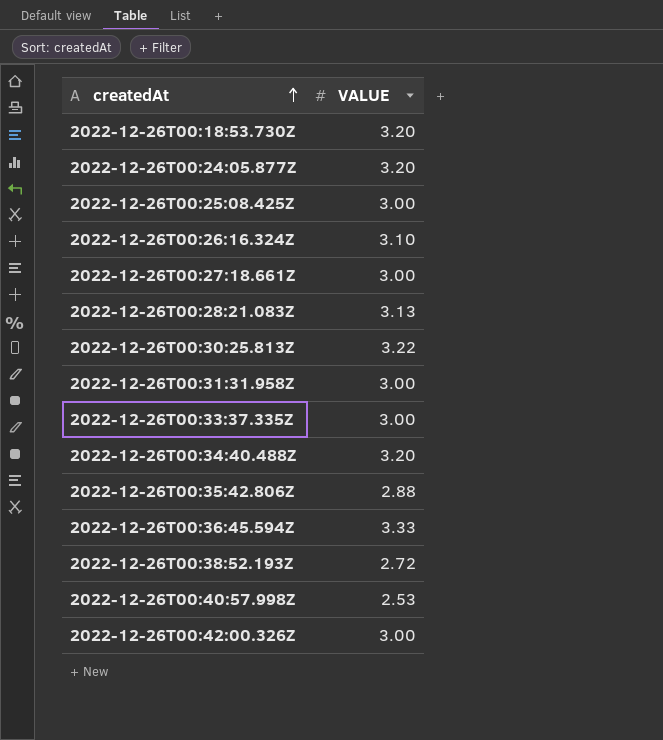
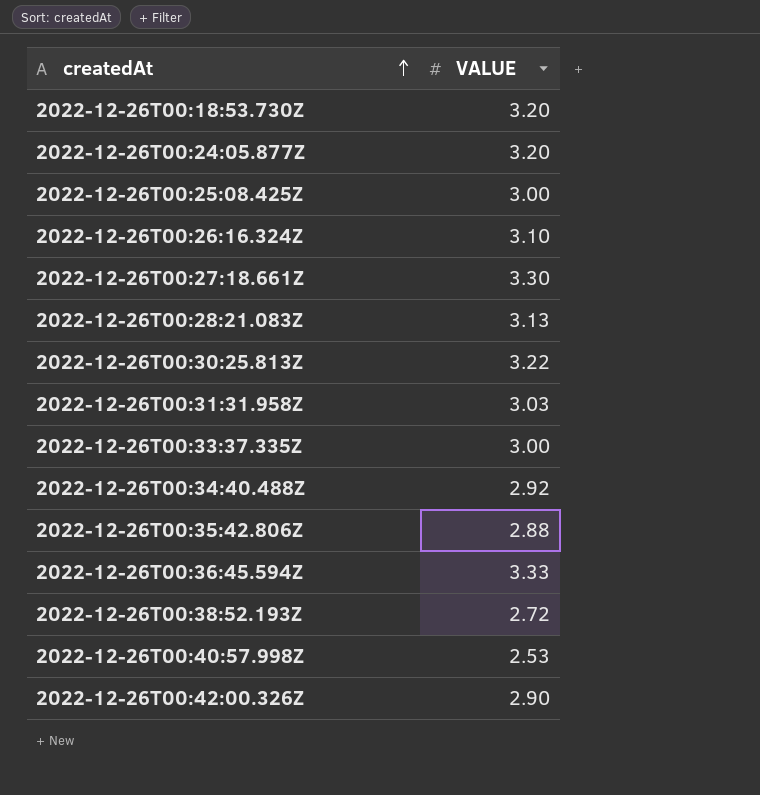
2022-12-26T00:27:18.661Z | VALUE: 3.00 -> 3.30
2022-12-26T00:31:31.958Z | VALUE: 3.00 -> 3.03
2022-12-26T00:34:40.488Z | VALUE: 3.20 -> 2.92
2022-12-26T00:42:00.326Z | VALUE: 3.00 -> 2.90

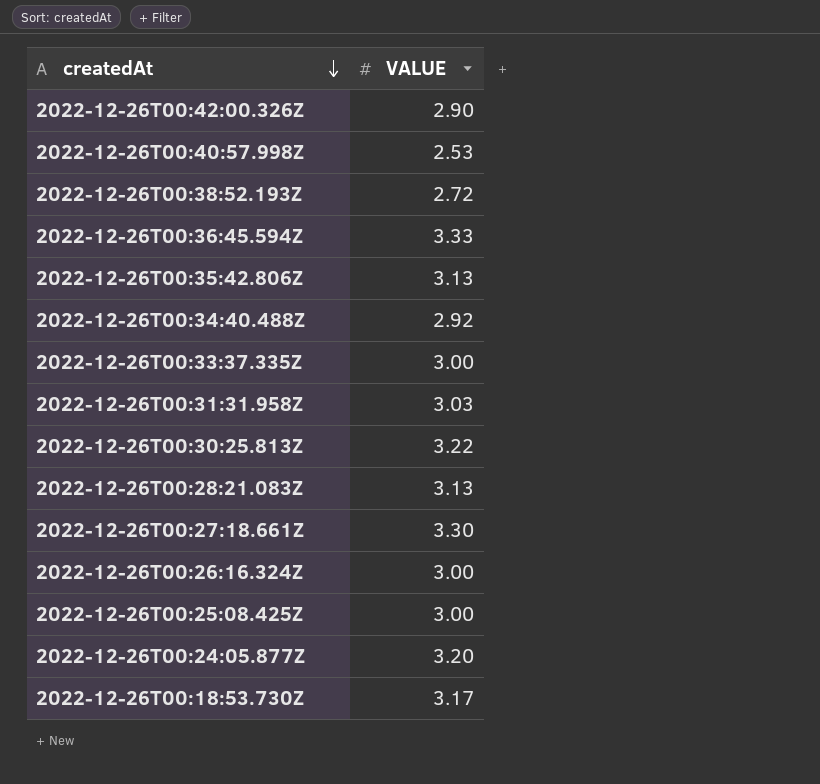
row order: createdAt ascending -> createdAt descending
2022-12-26T00:35:42.806Z | VALUE: 2.88 -> 3.13
2022-12-26T00:26:16.324Z | VALUE: 3.10 -> 3.00
2022-12-26T00:18:53.730Z | VALUE: 3.20 -> 3.17

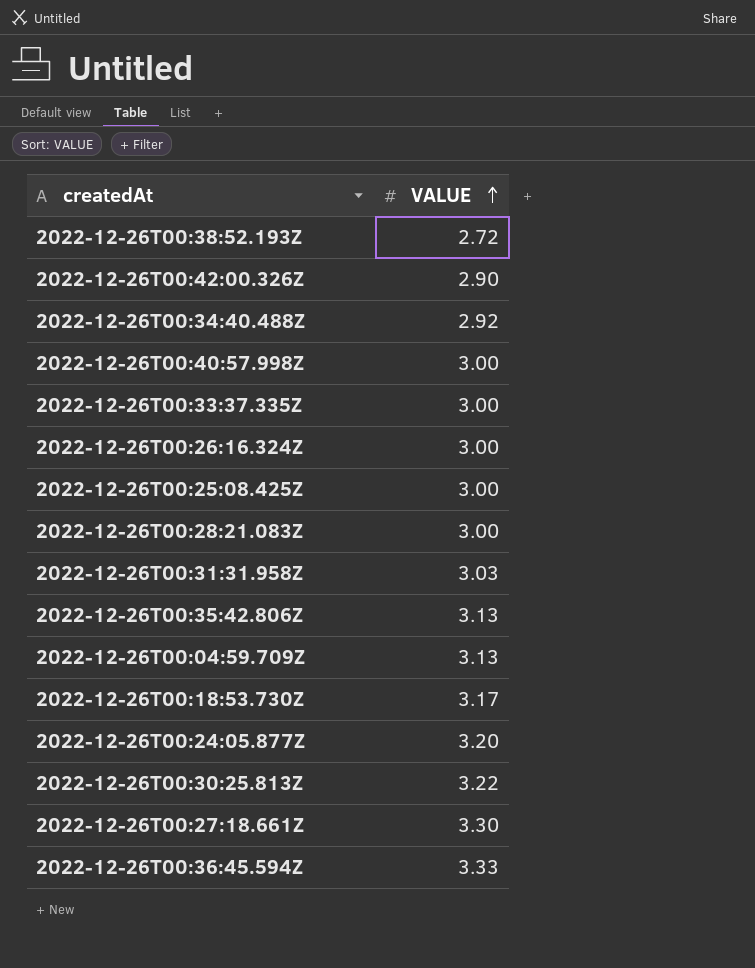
row order: createdAt descending -> VALUE ascending
2022-12-26T00:40:57.998Z | VALUE: 2.53 -> 3.00
2022-12-26T00:28:21.083Z | VALUE: 3.13 -> 3.00
row 2022-12-26T00:04:59.709Z: none -> 3.13

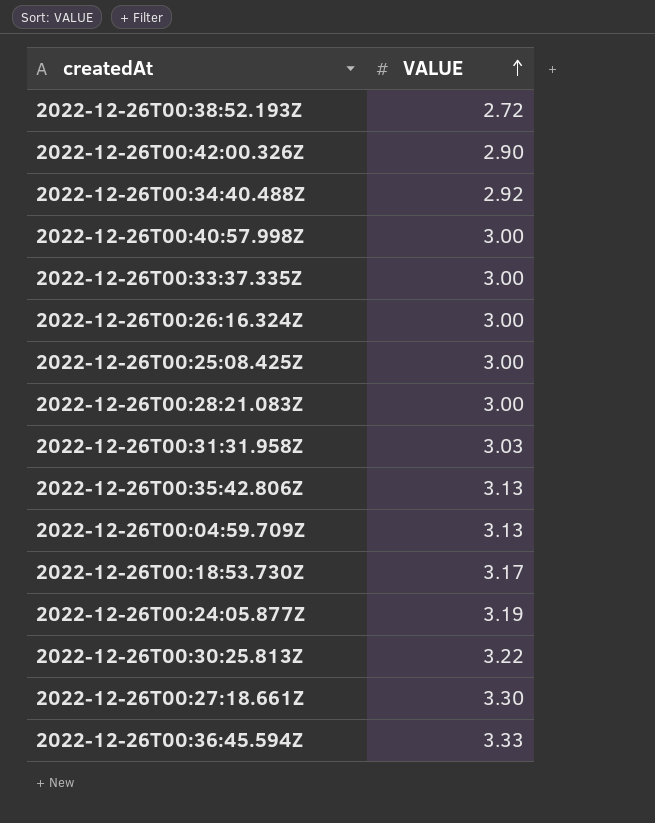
2022-12-26T00:24:05.877Z | VALUE: 3.20 -> 3.19

